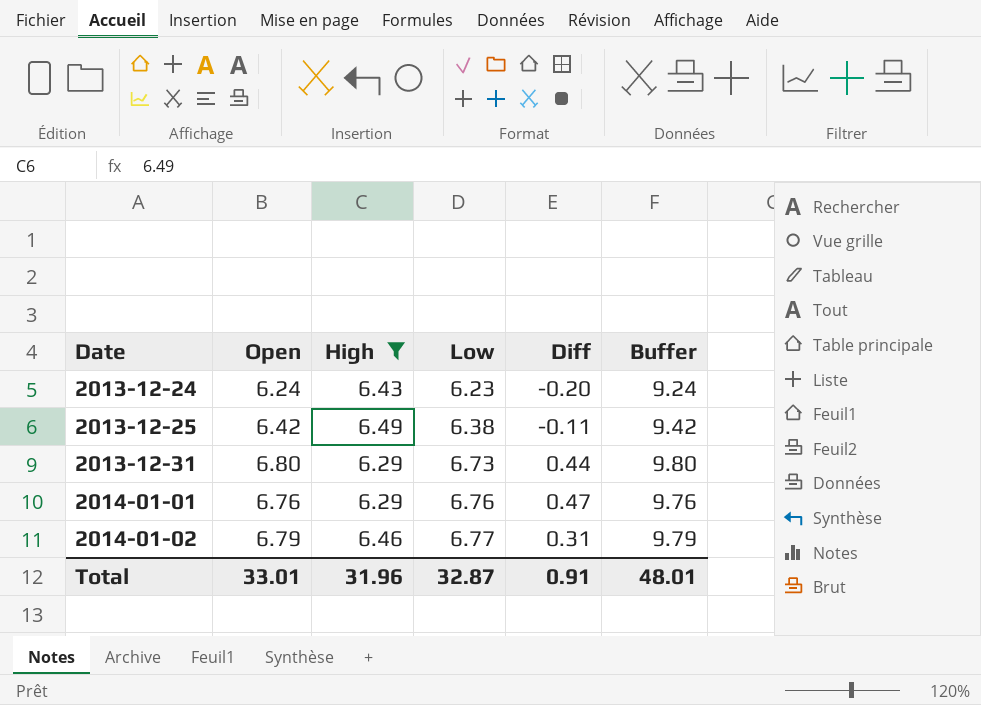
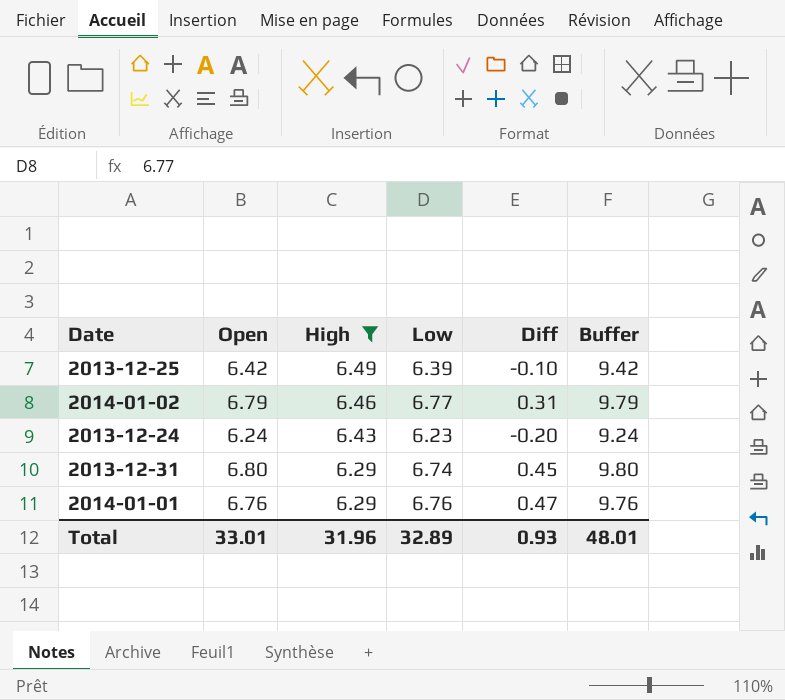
row order: Date ascending -> High descending
2013-12-25 | Low: 6.38 -> 6.39
2013-12-25 | Diff: -0.11 -> -0.10
2013-12-31 | Low: 6.73 -> 6.74
2013-12-31 | Diff: 0.44 -> 0.45
Total | Low: 32.87 -> 32.89
Total | Diff: 0.91 -> 0.93

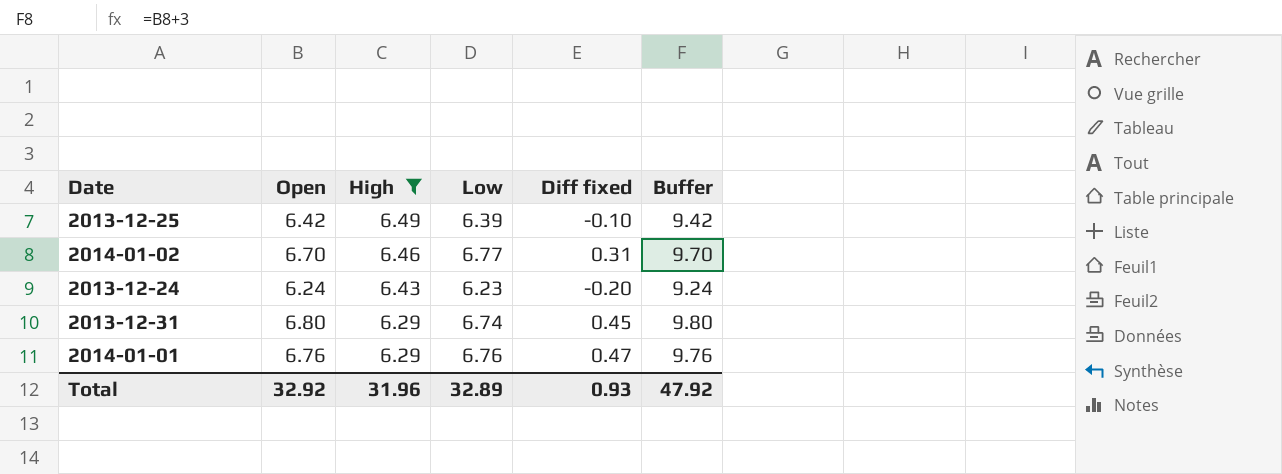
column name: Diff -> Diff fixed
2014-01-02 | Open: 6.79 -> 6.70
2014-01-02 | Buffer: 9.79 -> 9.70
Total | Open: 33.01 -> 32.92
Total | Buffer: 48.01 -> 47.92

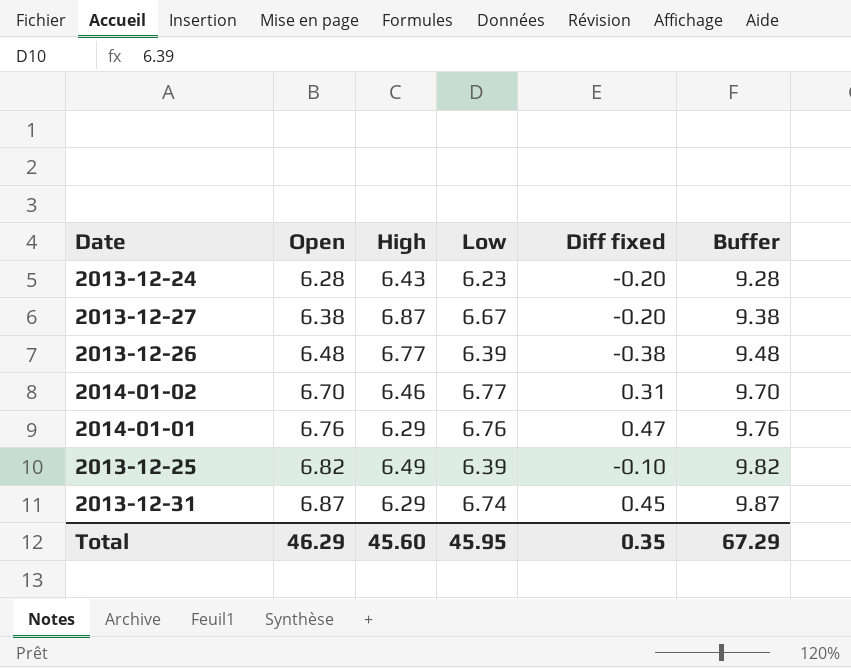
filter: High <= 6.49 -> none
row order: High descending -> Open ascending
2013-12-24 | Open: 6.24 -> 6.28
2013-12-24 | Buffer: 9.24 -> 9.28
2013-12-25 | Open: 6.42 -> 6.82
2013-12-25 | Buffer: 9.42 -> 9.82
2013-12-31 | Open: 6.80 -> 6.87
2013-12-31 | Buffer: 9.80 -> 9.87
Total | Open: 32.92 -> 46.29
Total | High: 31.96 -> 45.60
Total | Low: 32.89 -> 45.95
Total | Diff fixed: 0.93 -> 0.35
Total | Buffer: 47.92 -> 67.29

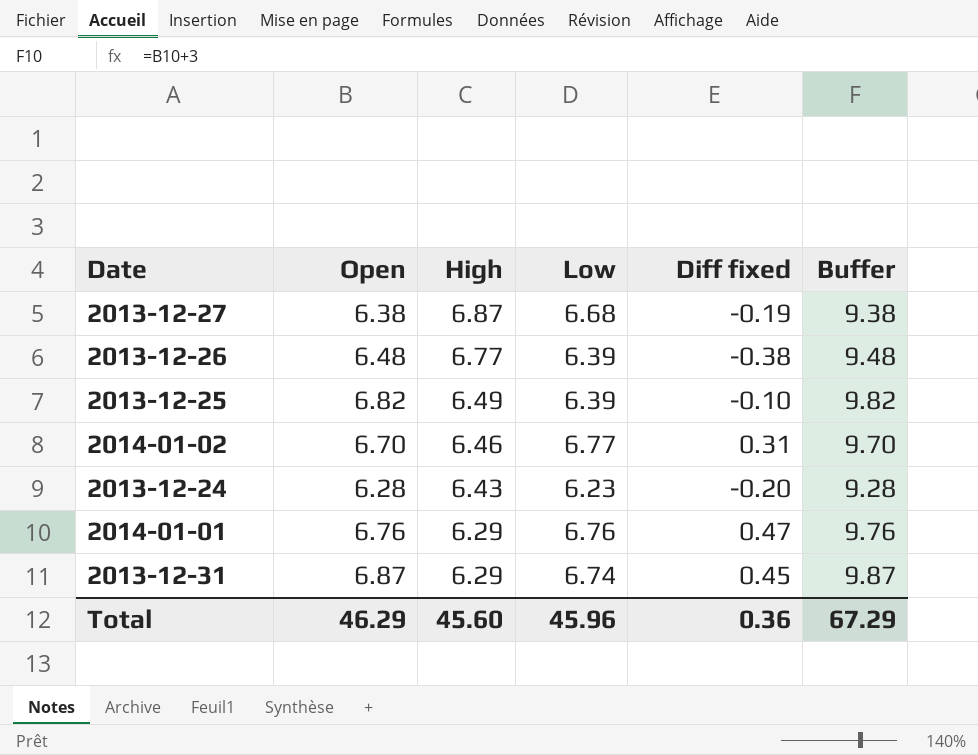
row order: Open ascending -> High descending
2013-12-27 | Low: 6.67 -> 6.68
2013-12-27 | Diff fixed: -0.20 -> -0.19
Total | Low: 45.95 -> 45.96
Total | Diff fixed: 0.35 -> 0.36

